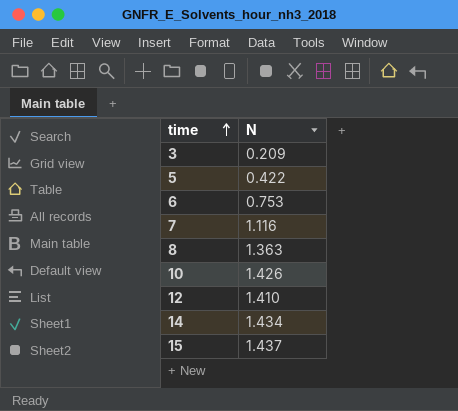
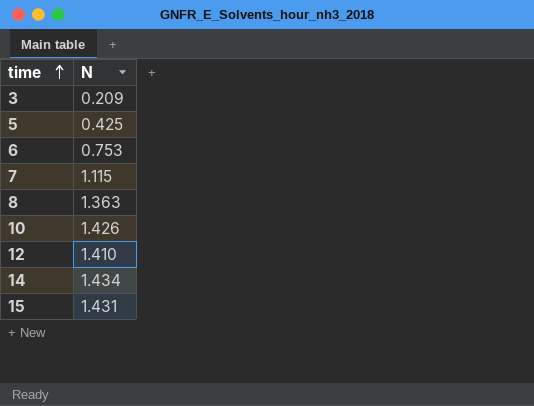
5 | N: 0.422 -> 0.425
7 | N: 1.116 -> 1.115
15 | N: 1.437 -> 1.431

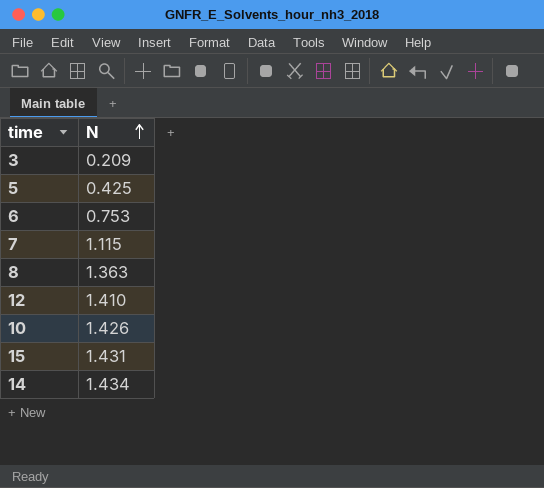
row order: time ascending -> N ascending

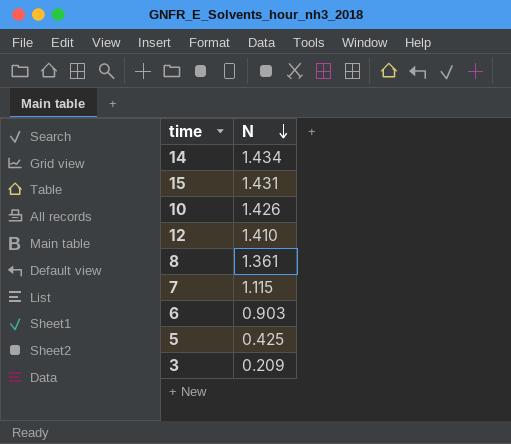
row order: N ascending -> N descending
8 | N: 1.363 -> 1.361
6 | N: 0.753 -> 0.903

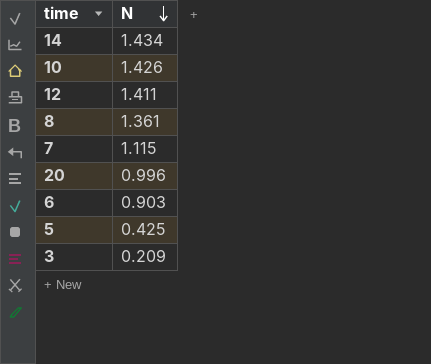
row 15: 1.431 -> none
12 | N: 1.410 -> 1.411
row 20: none -> 0.996

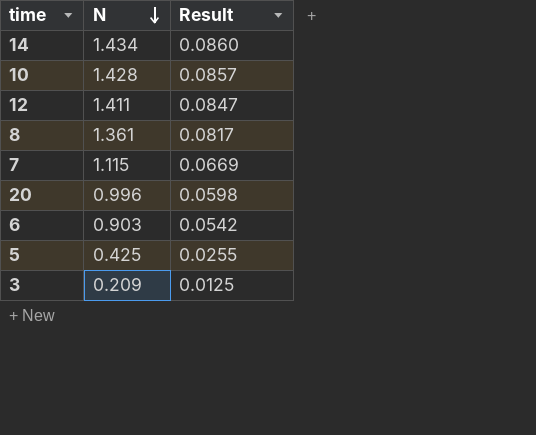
column Result | formula: none -> [N] * 0.06
10 | N: 1.426 -> 1.428

